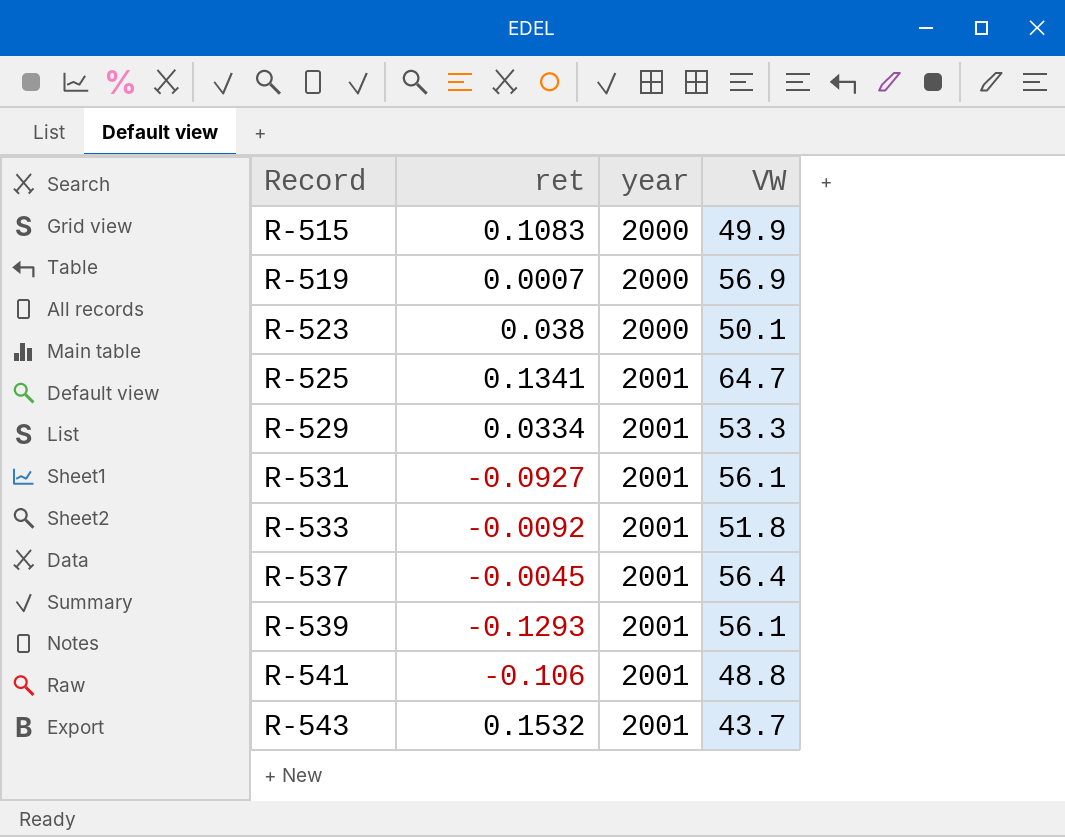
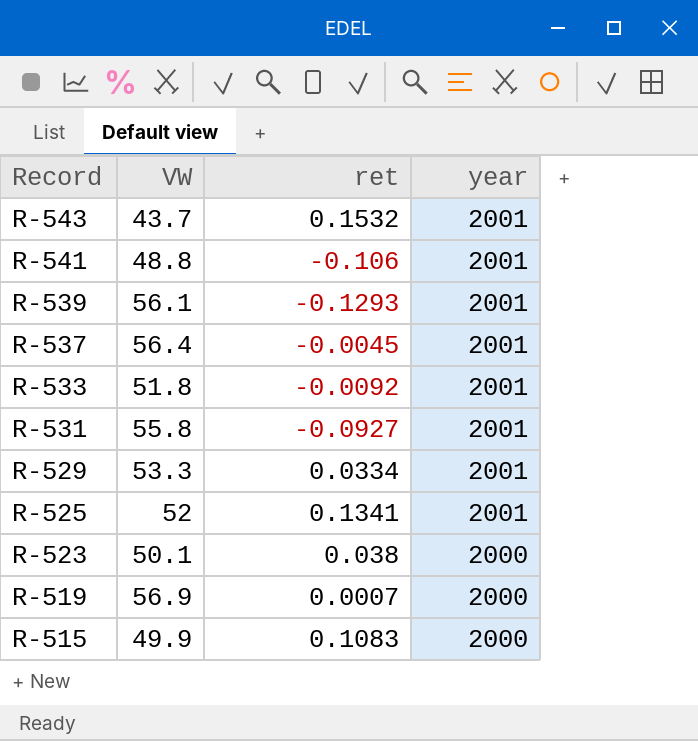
row order: Record ascending -> Record descending
column VW | position: 4 -> 2
R-531 | VW: 56.1 -> 55.8
R-525 | VW: 64.7 -> 52

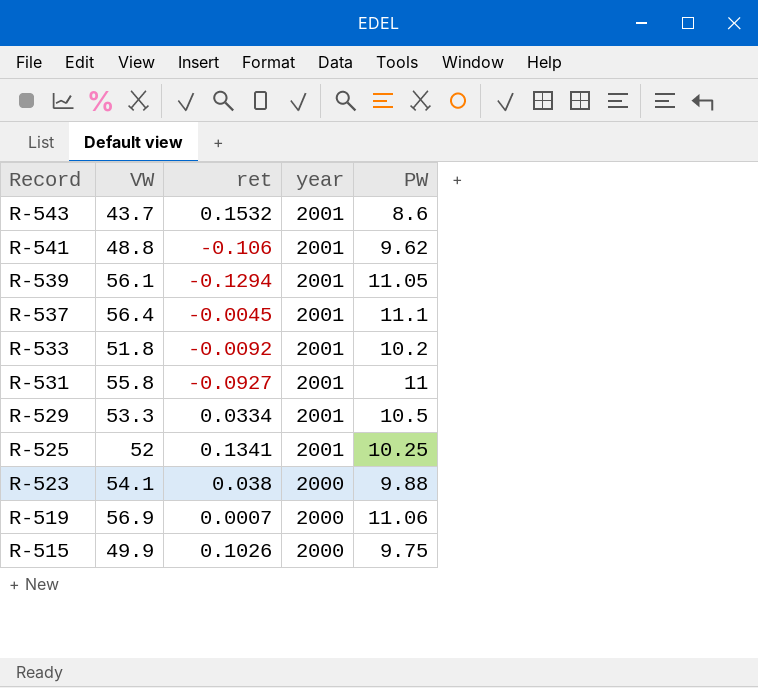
column PW | position: none -> 5
R-539 | ret: -0.1293 -> -0.1294
R-523 | VW: 50.1 -> 54.1
R-515 | ret: 0.1083 -> 0.1026

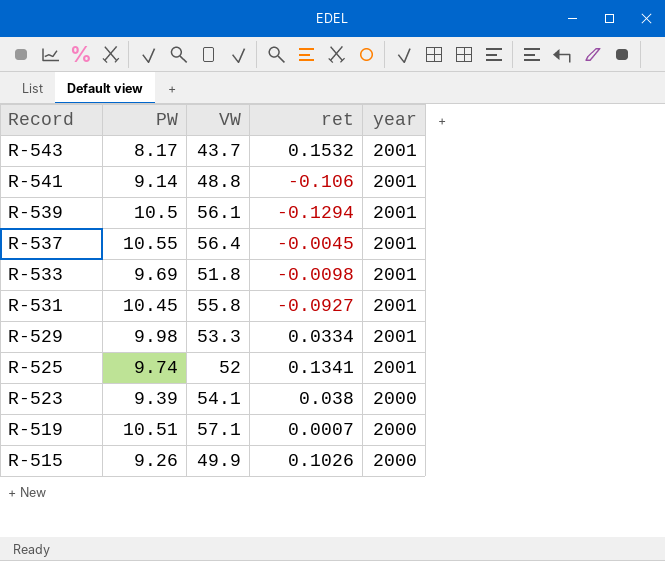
column PW | position: 5 -> 2
R-543 | PW: 8.6 -> 8.17
R-541 | PW: 9.62 -> 9.14
R-539 | PW: 11.05 -> 10.5
R-537 | PW: 11.1 -> 10.55
R-533 | PW: 10.2 -> 9.69
R-533 | ret: -0.0092 -> -0.0098
R-531 | PW: 11 -> 10.45
R-529 | PW: 10.5 -> 9.98
R-525 | PW: 10.25 -> 9.74
R-523 | PW: 9.88 -> 9.39
R-519 | PW: 11.06 -> 10.51
R-519 | VW: 56.9 -> 57.1
R-515 | PW: 9.75 -> 9.26

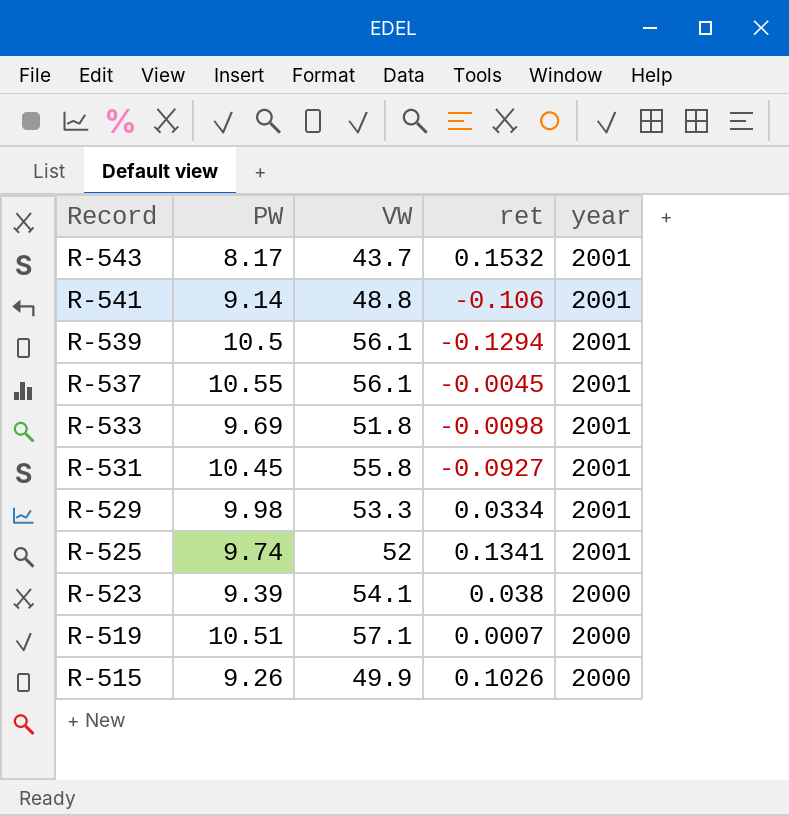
R-537 | VW: 56.4 -> 56.1

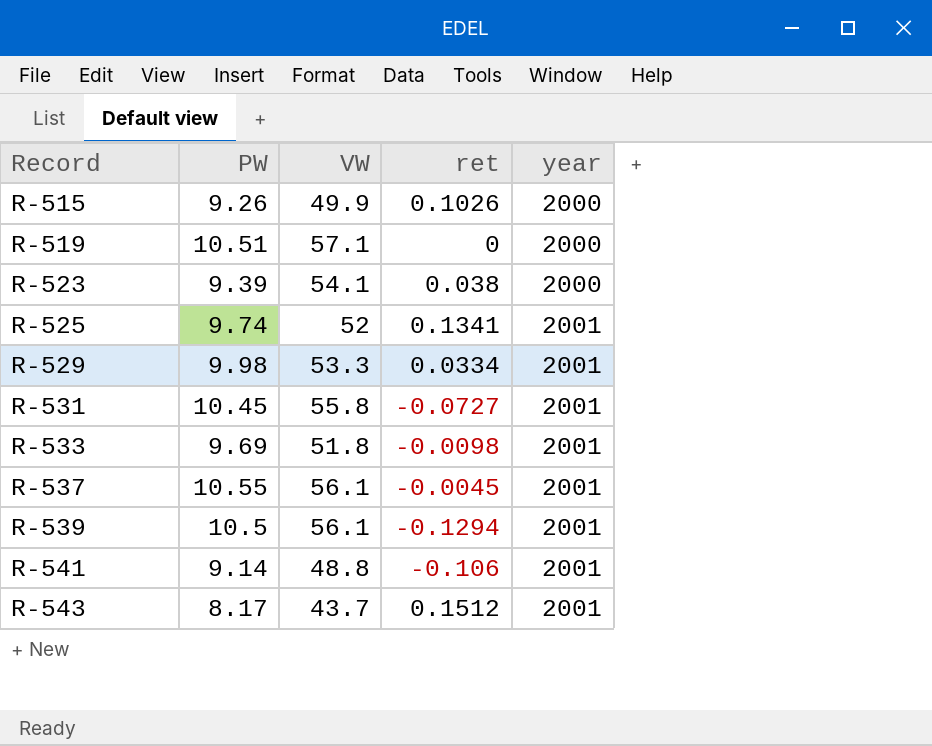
row order: Record descending -> Record ascending
R-519 | ret: 0.0007 -> 0
R-531 | ret: -0.0927 -> -0.0727
R-543 | ret: 0.1532 -> 0.1512

